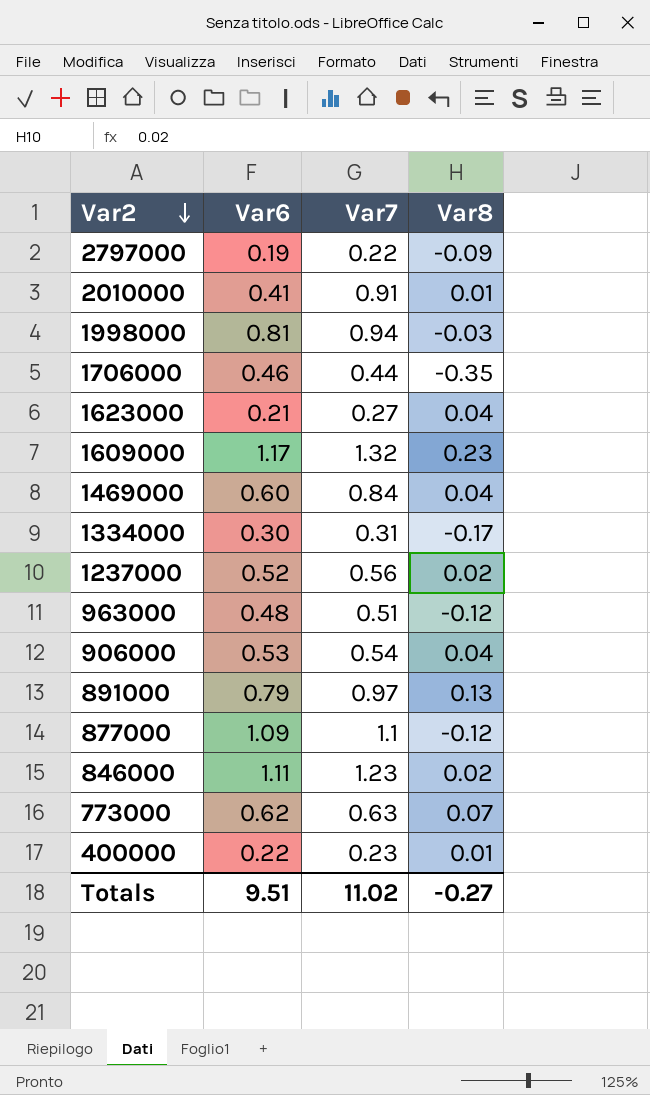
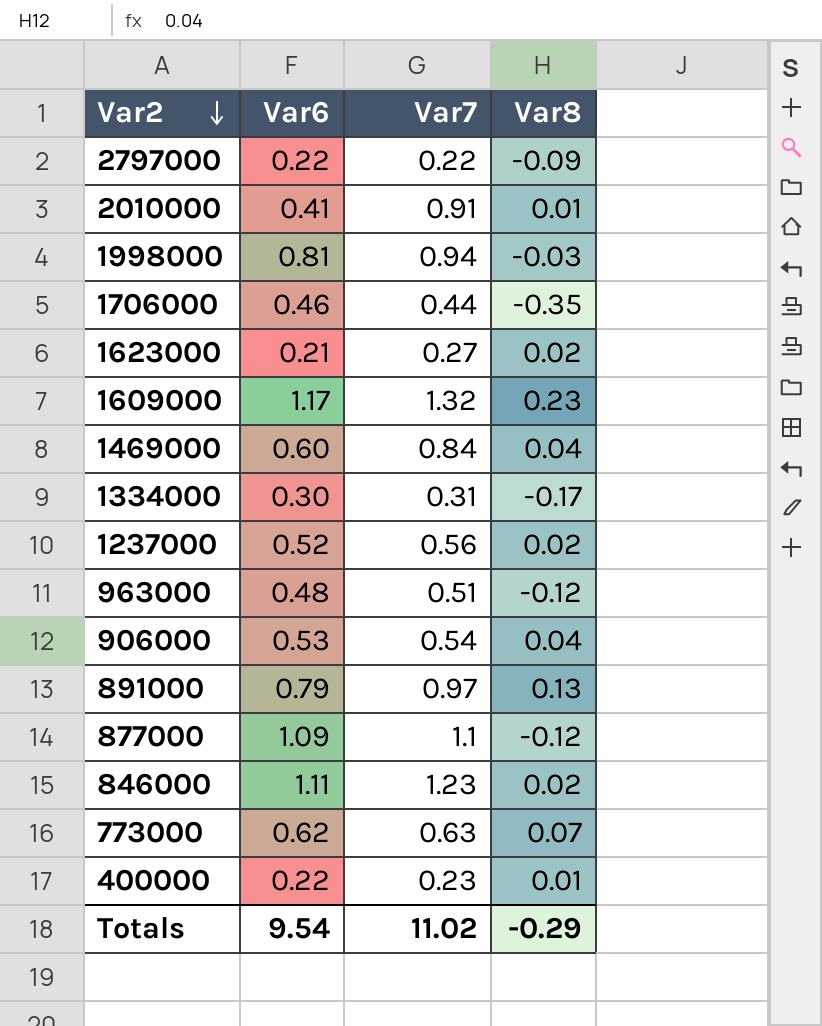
2797000 | Var6: 0.19 -> 0.22
1623000 | Var8: 0.04 -> 0.02
Totals | Var6: 9.51 -> 9.54
Totals | Var8: -0.27 -> -0.29

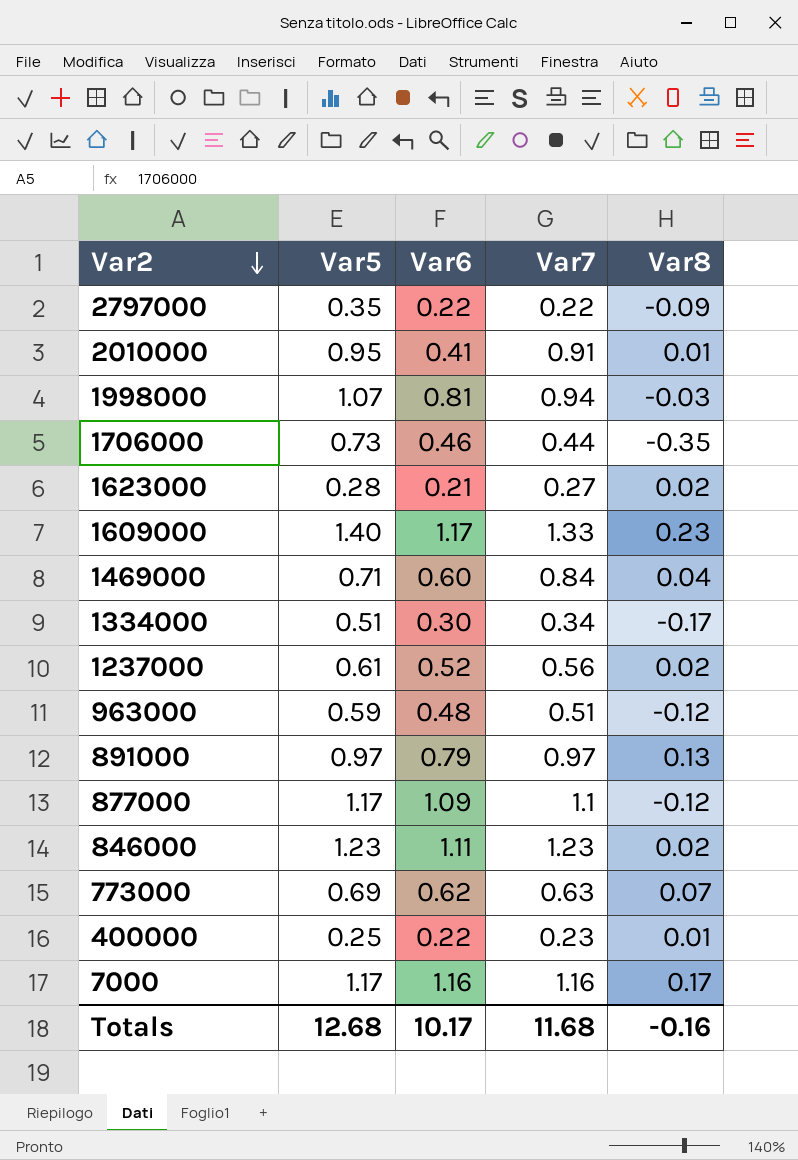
column Var5 | position: none -> 2
row 906000: 0.53 | 0.54 | 0.04 -> none
1609000 | Var7: 1.32 -> 1.33
1334000 | Var7: 0.31 -> 0.34
row 7000: none -> 1.17 | 1.16 | 1.16 | 0.17
Totals | Var6: 9.54 -> 10.17
Totals | Var7: 11.02 -> 11.68
Totals | Var8: -0.29 -> -0.16

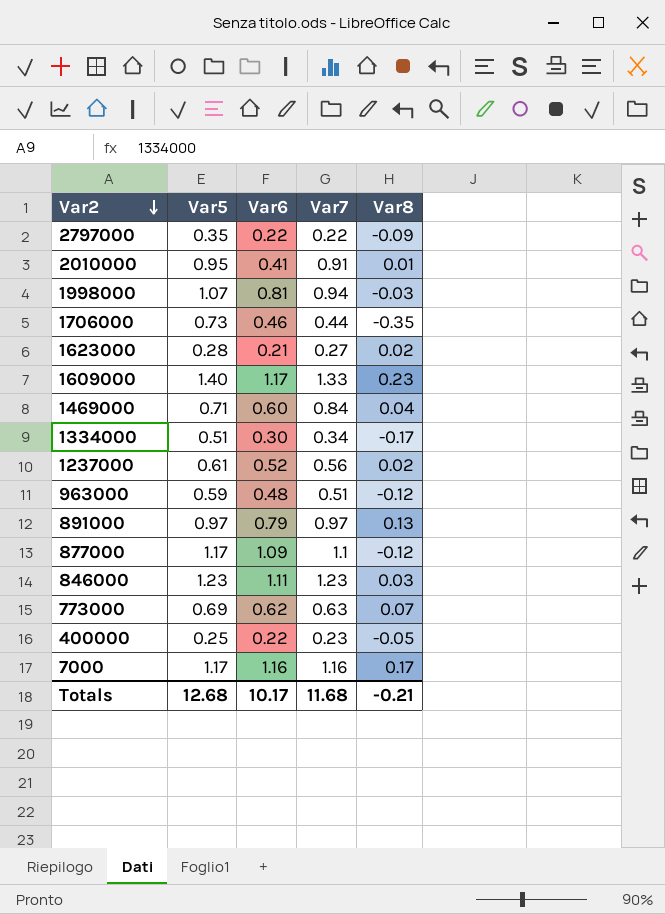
846000 | Var8: 0.02 -> 0.03
400000 | Var8: 0.01 -> -0.05
Totals | Var8: -0.16 -> -0.21

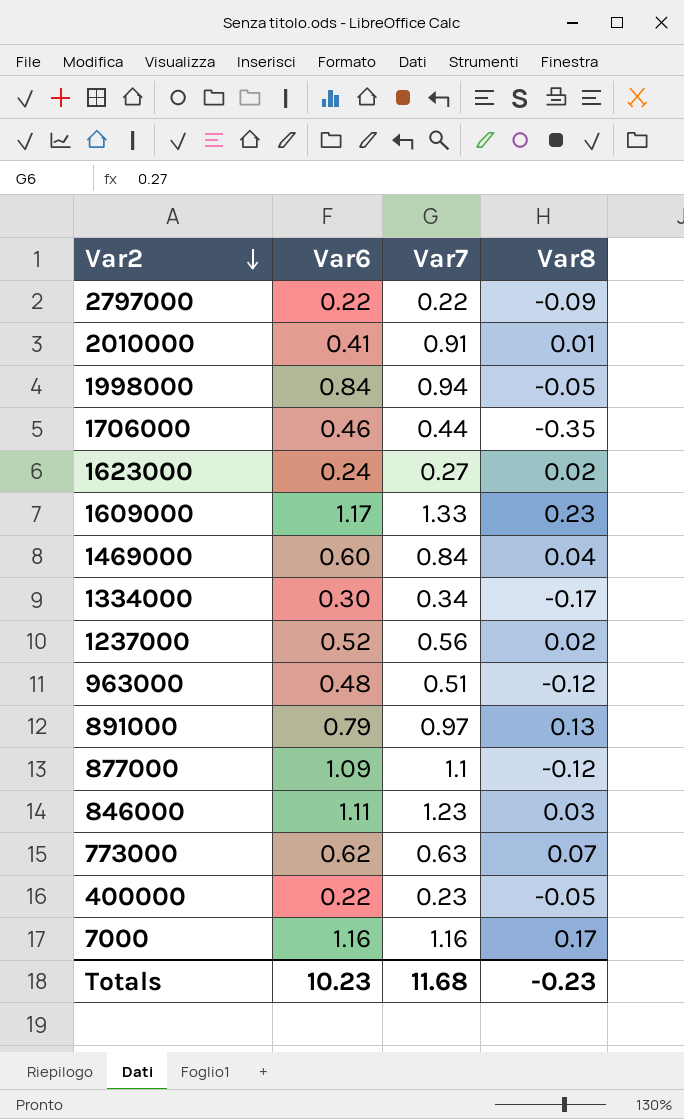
column Var5 | position: 2 -> none
1998000 | Var6: 0.81 -> 0.84
1998000 | Var8: -0.03 -> -0.05
1623000 | Var6: 0.21 -> 0.24
Totals | Var6: 10.17 -> 10.23
Totals | Var8: -0.21 -> -0.23

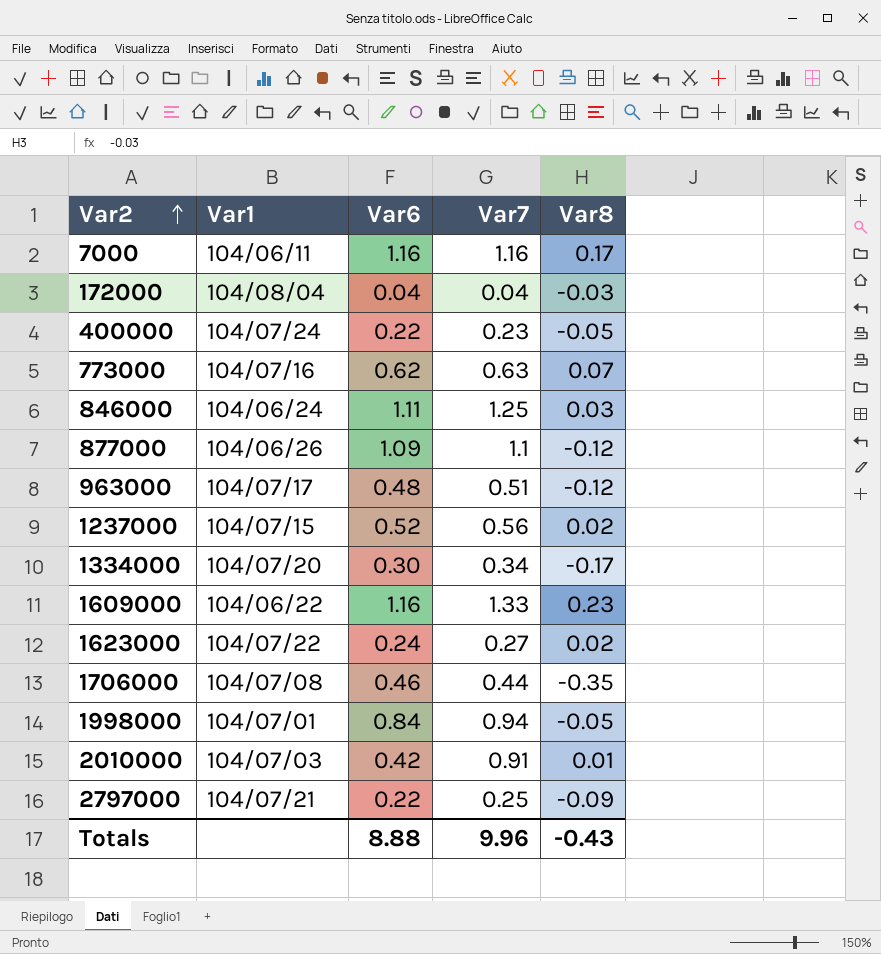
row order: Var2 descending -> Var2 ascending
column Var1 | position: none -> 2
row 1469000: 0.60 | 0.84 | 0.04 -> none
row 891000: 0.79 | 0.97 | 0.13 -> none
row 172000: none -> 104/08/04 | 0.04 | 0.04 | -0.03
846000 | Var7: 1.23 -> 1.25
1609000 | Var6: 1.17 -> 1.16
2010000 | Var6: 0.41 -> 0.42
2797000 | Var7: 0.22 -> 0.25
Totals | Var6: 10.23 -> 8.88
Totals | Var7: 11.68 -> 9.96
Totals | Var8: -0.23 -> -0.43

